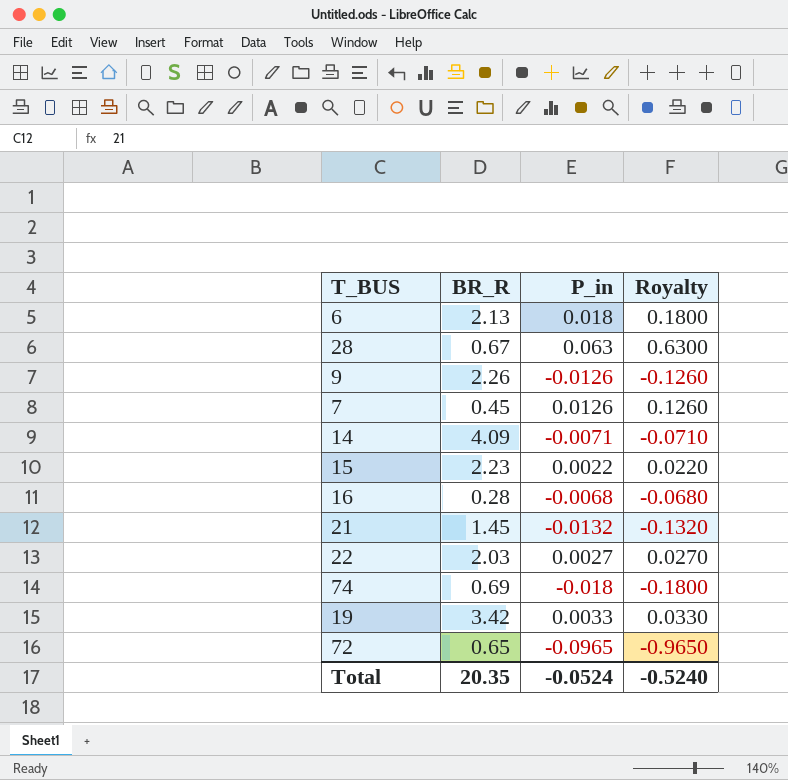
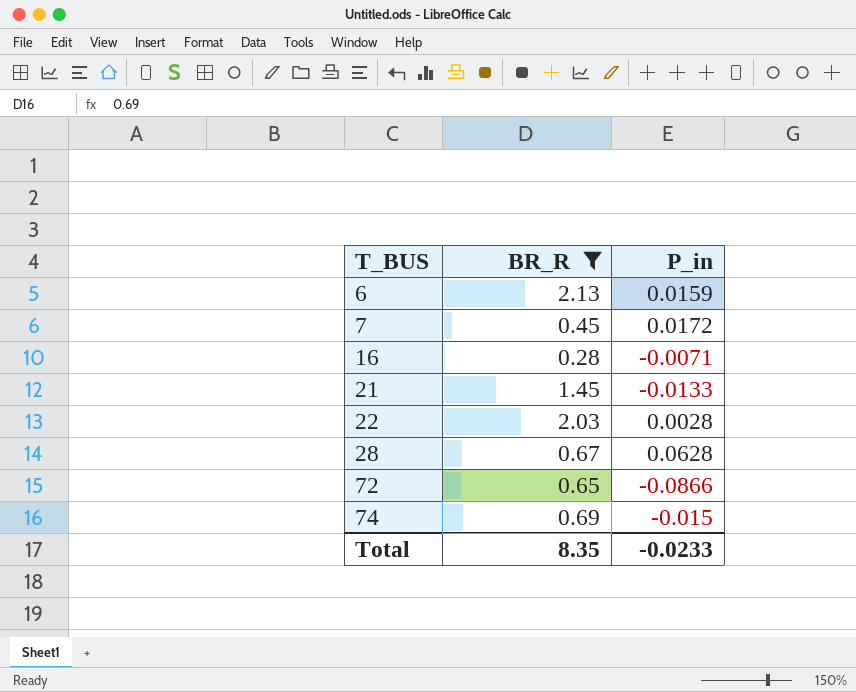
filter: none -> BR_R <= 2.13
row order: none -> T_BUS ascending
column Royalty | formula: [P_in] * 10 -> none
6 | P_in: 0.018 -> 0.0159
7 | P_in: 0.0126 -> 0.0172
16 | P_in: -0.0068 -> -0.0071
21 | P_in: -0.0132 -> -0.0133
22 | P_in: 0.0027 -> 0.0028
28 | P_in: 0.063 -> 0.0628
72 | P_in: -0.0965 -> -0.0866
74 | P_in: -0.018 -> -0.015
Total | BR_R: 20.35 -> 8.35
Total | P_in: -0.0524 -> -0.0233

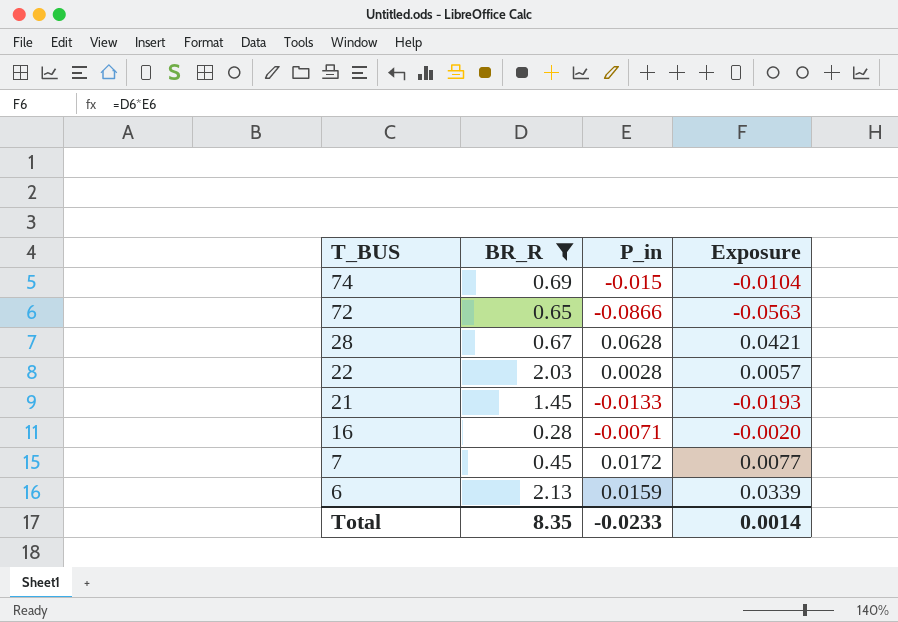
row order: T_BUS ascending -> T_BUS descending
column Exposure | formula: none -> [BR_R] * [P_in]

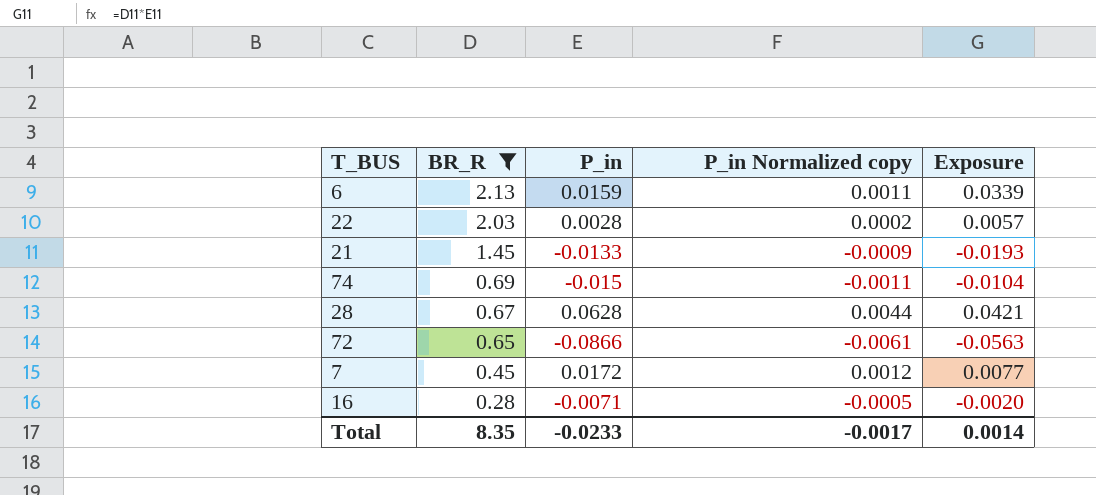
row order: T_BUS descending -> BR_R descending
column P_in Normalized copy | formula: none -> [P_in] * 0.07

